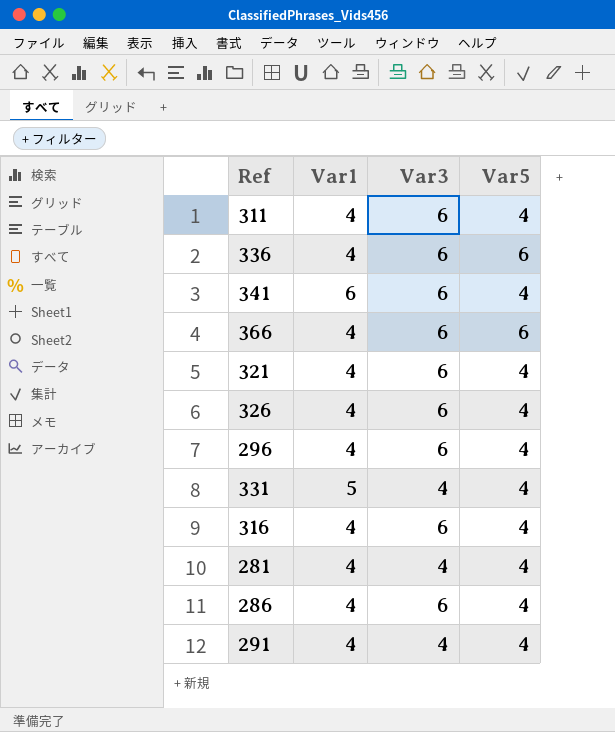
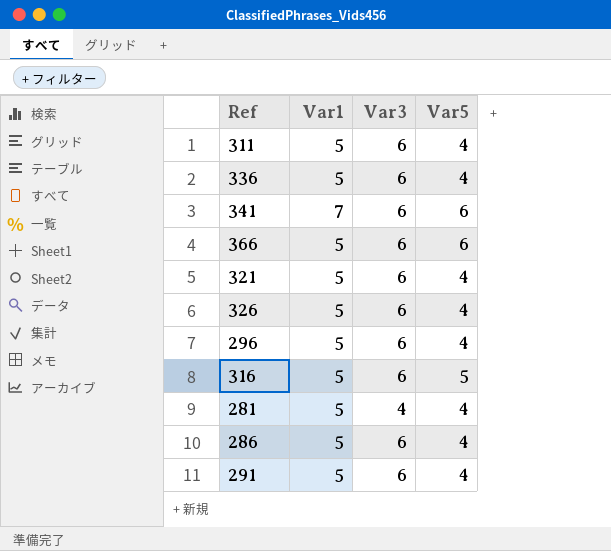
row 331: 5 | 4 | 4 -> none
311 | Var1: 4 -> 5
336 | Var1: 4 -> 5
336 | Var5: 6 -> 4
341 | Var1: 6 -> 7
341 | Var5: 4 -> 6
366 | Var1: 4 -> 5
321 | Var1: 4 -> 5
326 | Var1: 4 -> 5
296 | Var1: 4 -> 5
316 | Var1: 4 -> 5
316 | Var5: 4 -> 5
281 | Var1: 4 -> 5
286 | Var1: 4 -> 5
291 | Var1: 4 -> 5
291 | Var3: 4 -> 6

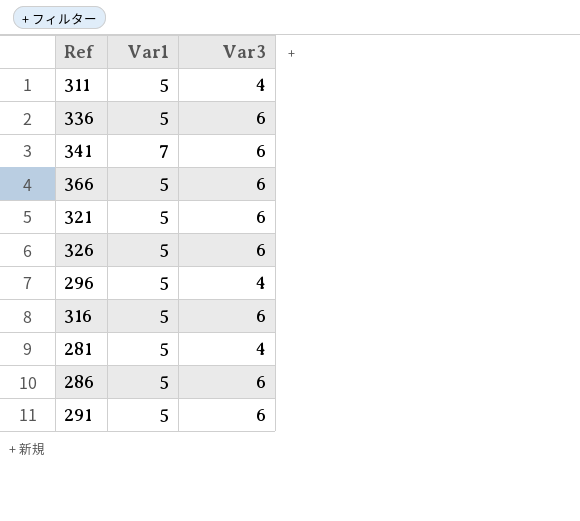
column Var5 | position: 4 -> none
311 | Var3: 6 -> 4
296 | Var3: 6 -> 4

